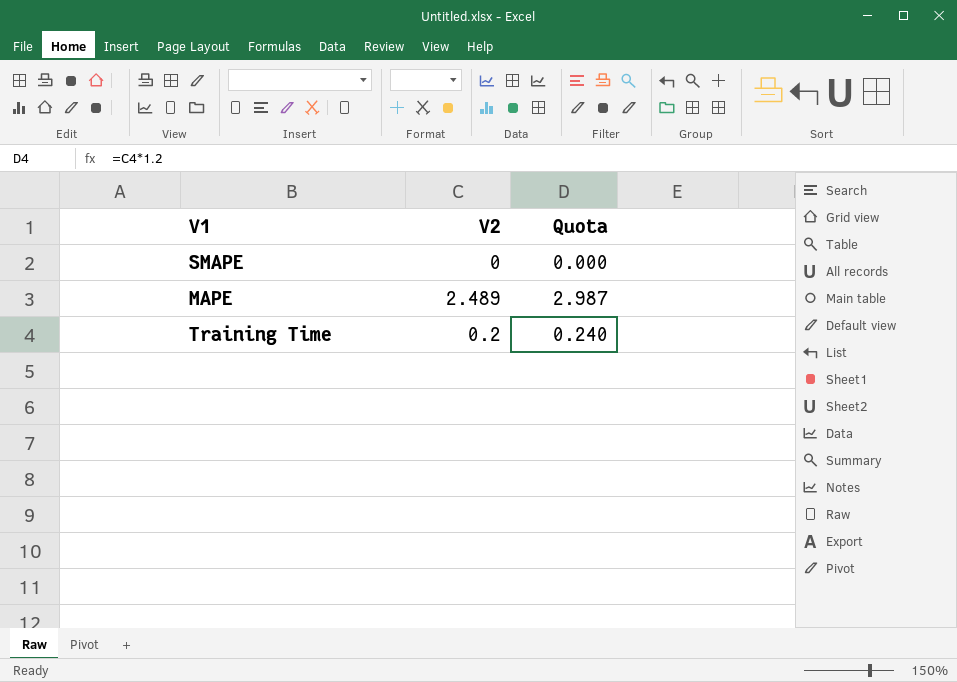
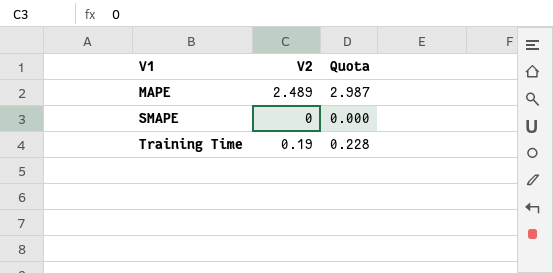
row order: none -> V1 ascending
Training Time | V2: 0.2 -> 0.19
Training Time | Quota: 0.240 -> 0.228

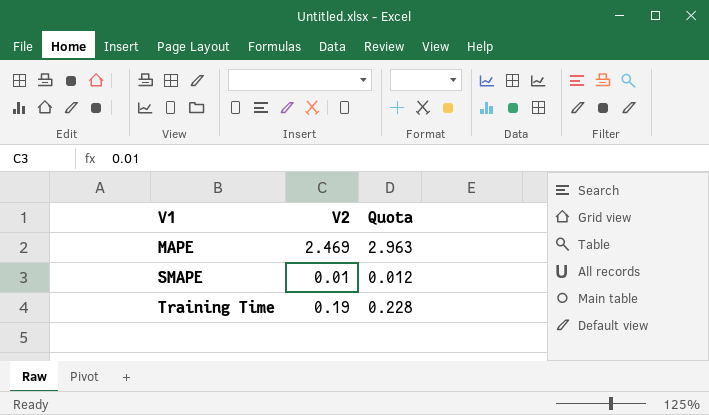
MAPE | V2: 2.489 -> 2.469
MAPE | Quota: 2.987 -> 2.963
SMAPE | V2: 0 -> 0.01
SMAPE | Quota: 0.000 -> 0.012

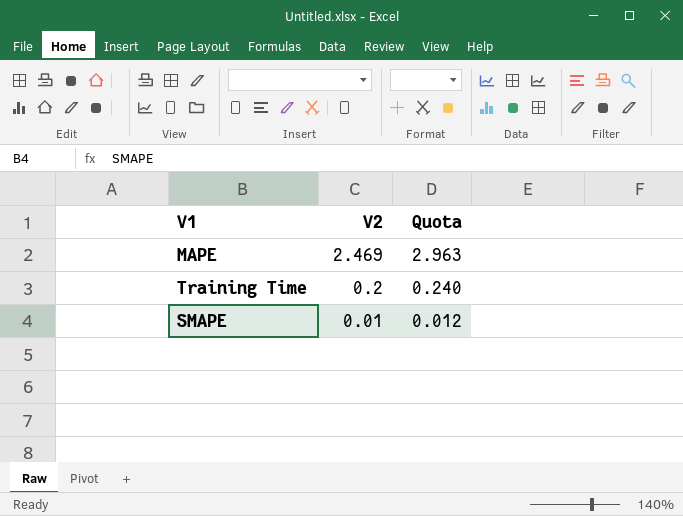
row order: V1 ascending -> V2 descending
Training Time | V2: 0.19 -> 0.2
Training Time | Quota: 0.228 -> 0.240

